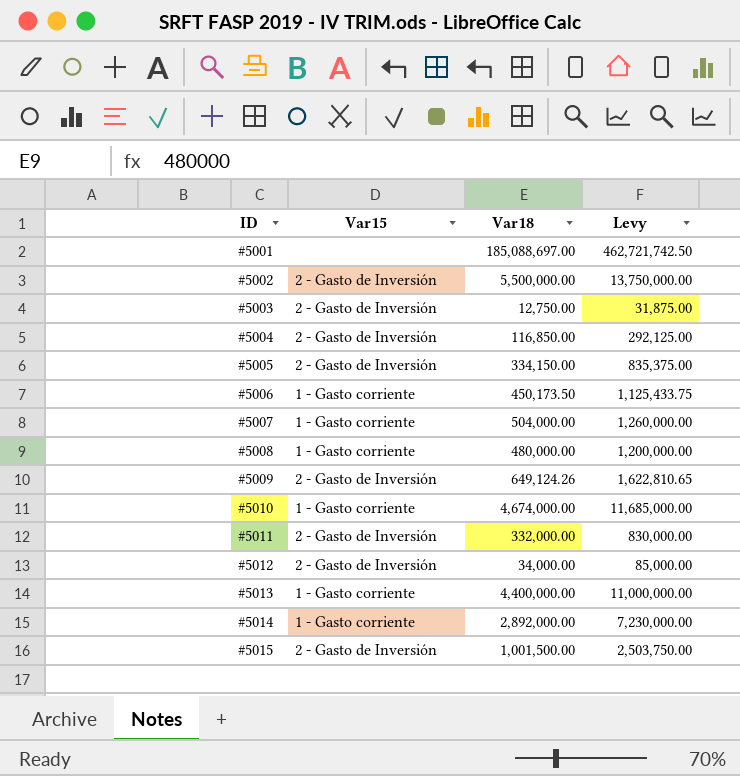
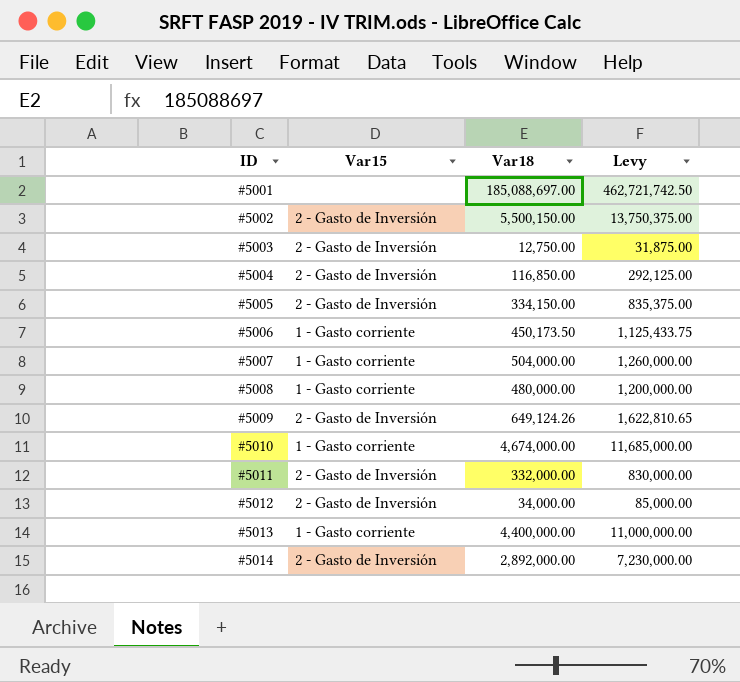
row #5015: 2 - Gasto de Inversión | 1,001,500.00 | 2,503,750.00 -> none
#5002 | Var18: 5,500,000.00 -> 5,500,150.00
#5002 | Levy: 13,750,000.00 -> 13,750,375.00
#5014 | Var15: 1 - Gasto corriente -> 2 - Gasto de Inversión

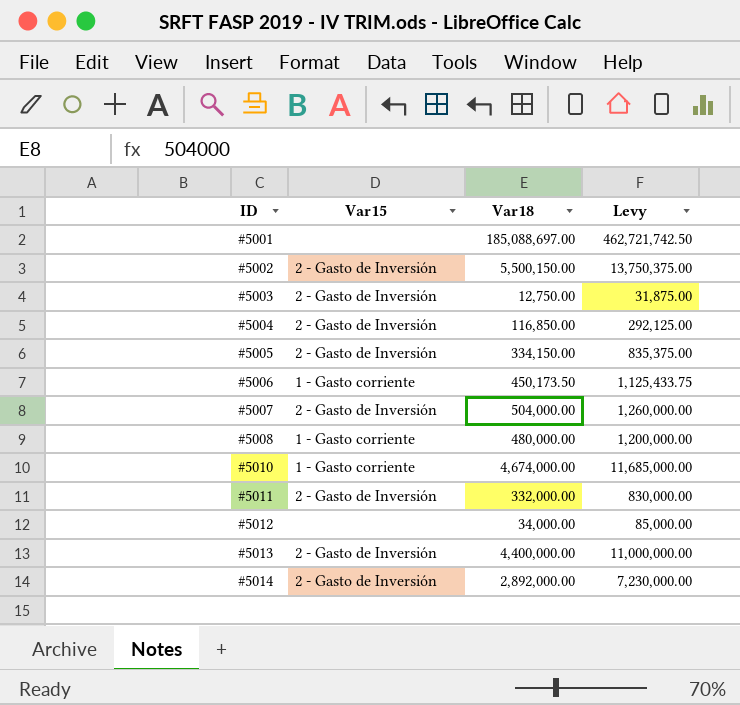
row #5009: 2 - Gasto de Inversión | 649,124.26 | 1,622,810.65 -> none
#5007 | Var15: 1 - Gasto corriente -> 2 - Gasto de Inversión
#5012 | Var15: 2 - Gasto de Inversión -> none
#5013 | Var15: 1 - Gasto corriente -> 2 - Gasto de Inversión

